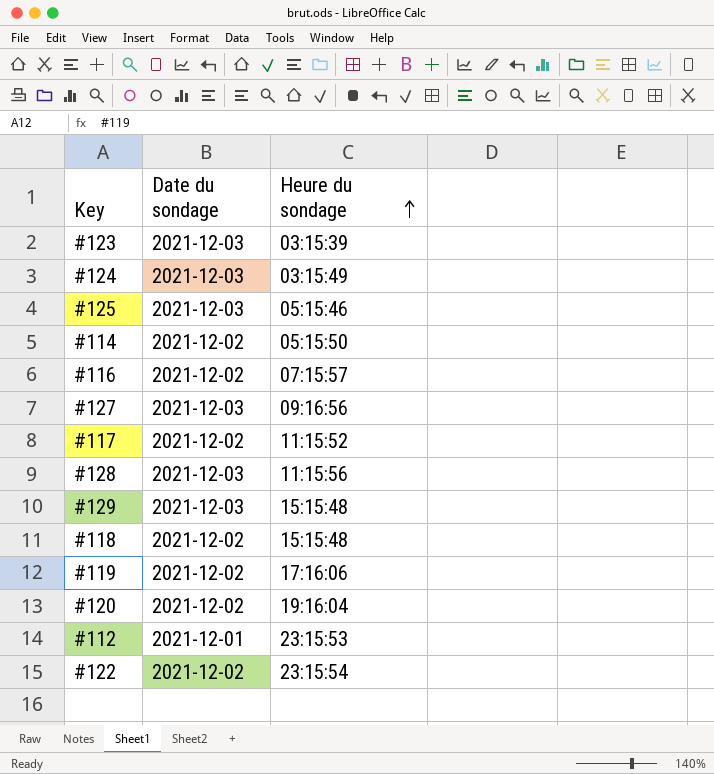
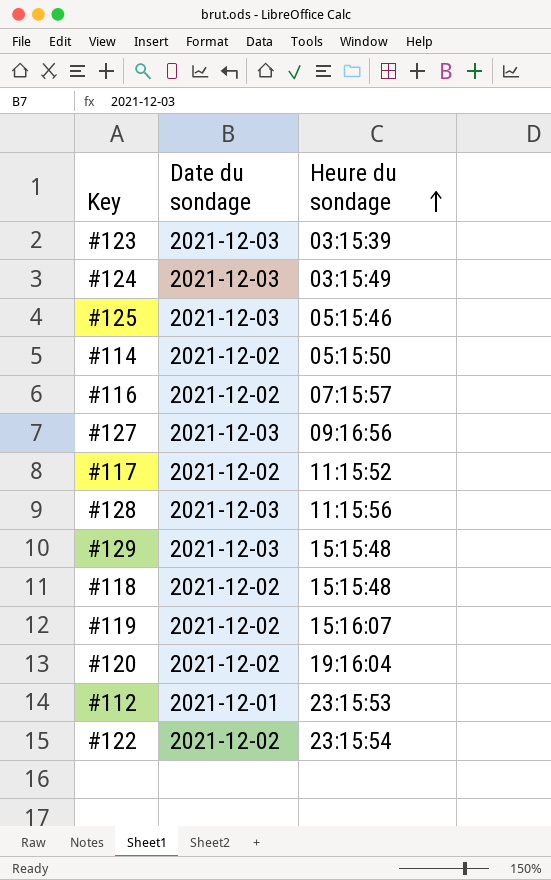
#119 | Heure du sondage: 17:16:06 -> 15:16:07

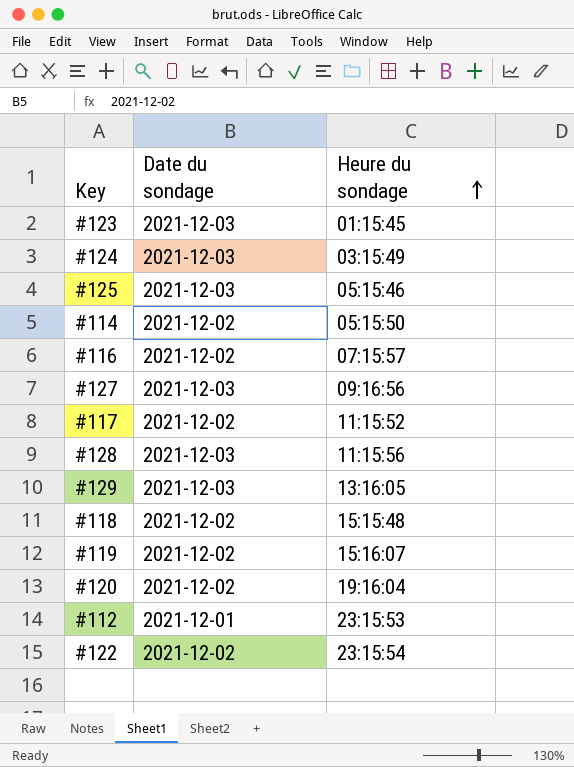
#123 | Heure du sondage: 03:15:39 -> 01:15:45
#129 | Heure du sondage: 15:15:48 -> 13:16:05

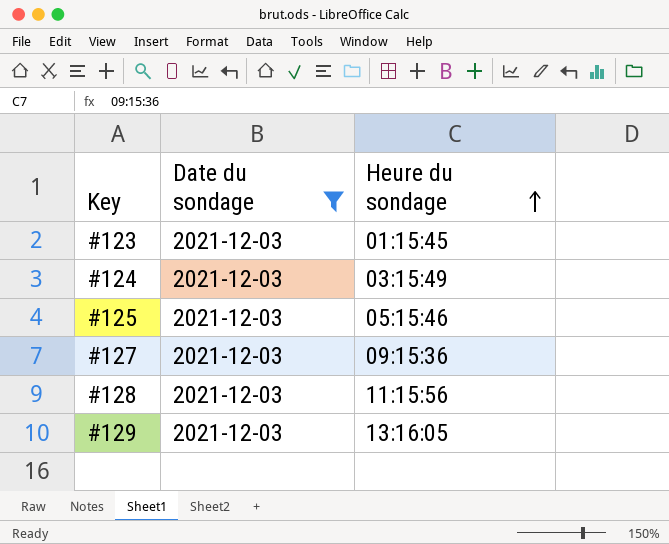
filter: none -> Date du sondage = 2021-12-03
#127 | Heure du sondage: 09:16:56 -> 09:15:36

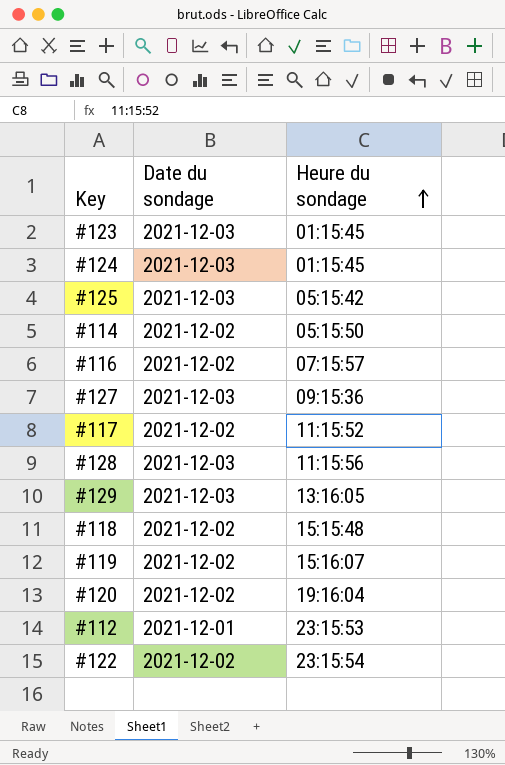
filter: Date du sondage = 2021-12-03 -> none
#124 | Heure du sondage: 03:15:49 -> 01:15:45
#125 | Heure du sondage: 05:15:46 -> 05:15:42

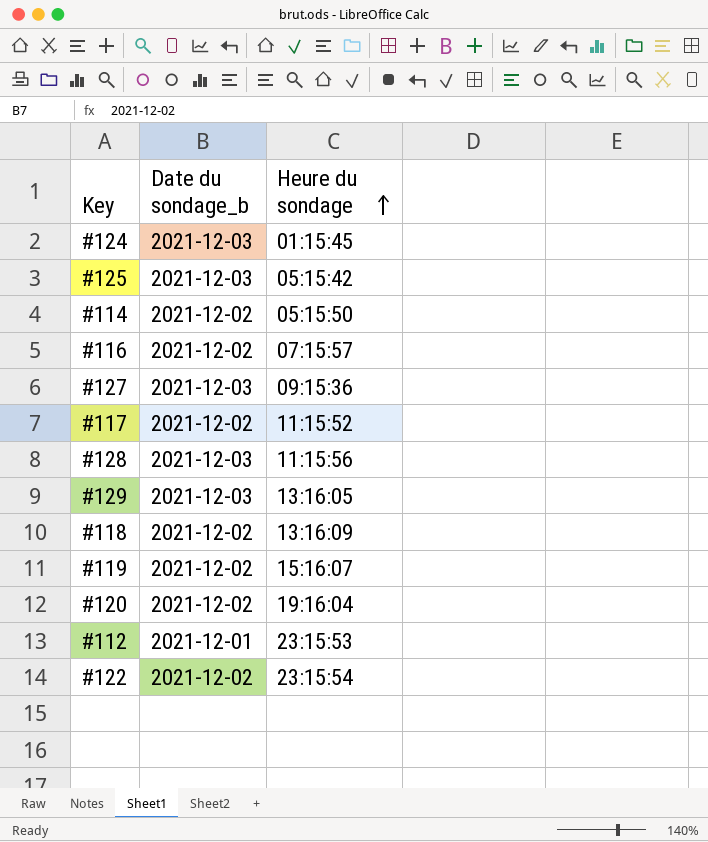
column name: Date du sondage -> Date du sondage_b
row #123: 2021-12-03 | 01:15:45 -> none
#118 | Heure du sondage: 15:15:48 -> 13:16:09

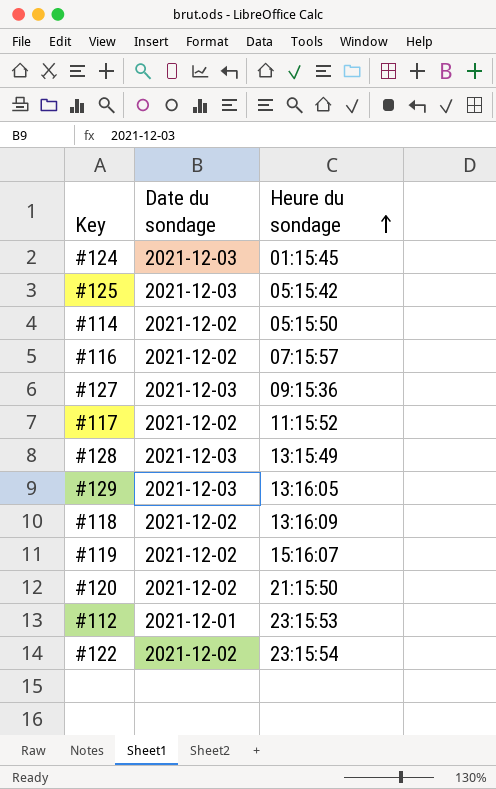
column name: Date du sondage_b -> Date du sondage
#128 | Heure du sondage: 11:15:56 -> 13:15:49
#120 | Heure du sondage: 19:16:04 -> 21:15:50

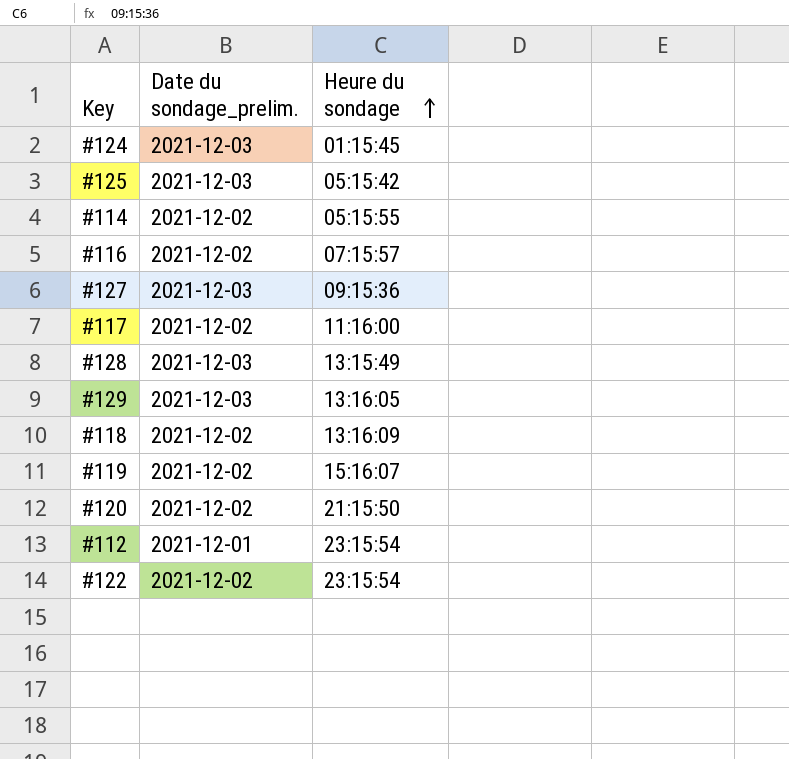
column name: Date du sondage -> Date du sondage_prelim.
#114 | Heure du sondage: 05:15:50 -> 05:15:55
#117 | Heure du sondage: 11:15:52 -> 11:16:00
#112 | Heure du sondage: 23:15:53 -> 23:15:54

